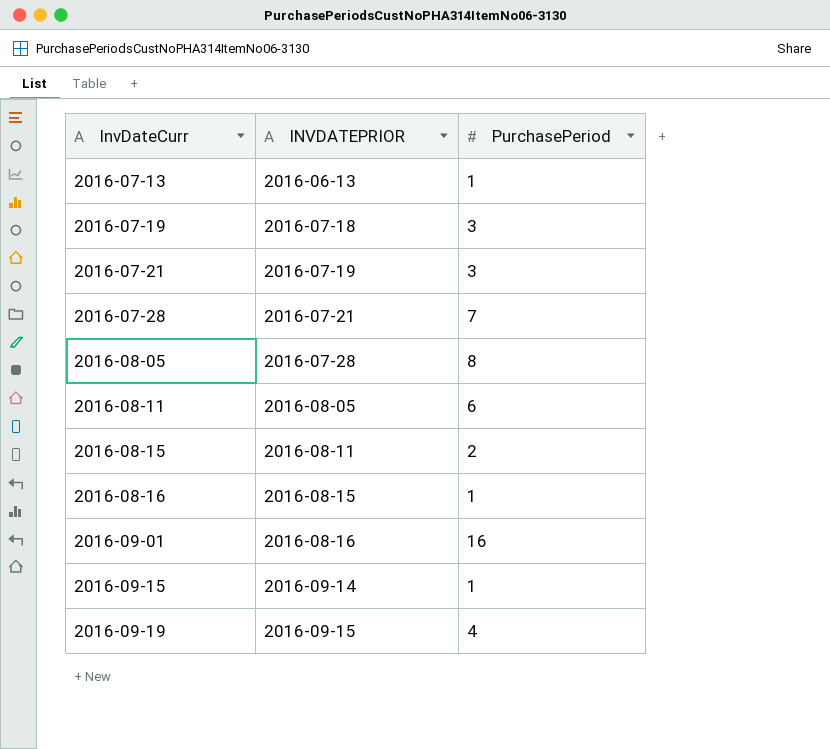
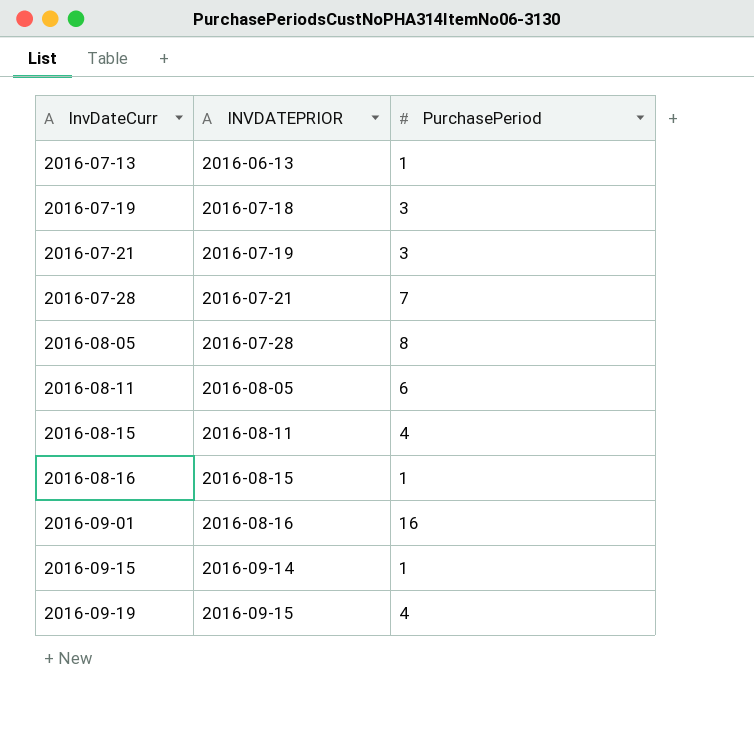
2016-08-15 | PurchasePeriod: 2 -> 4

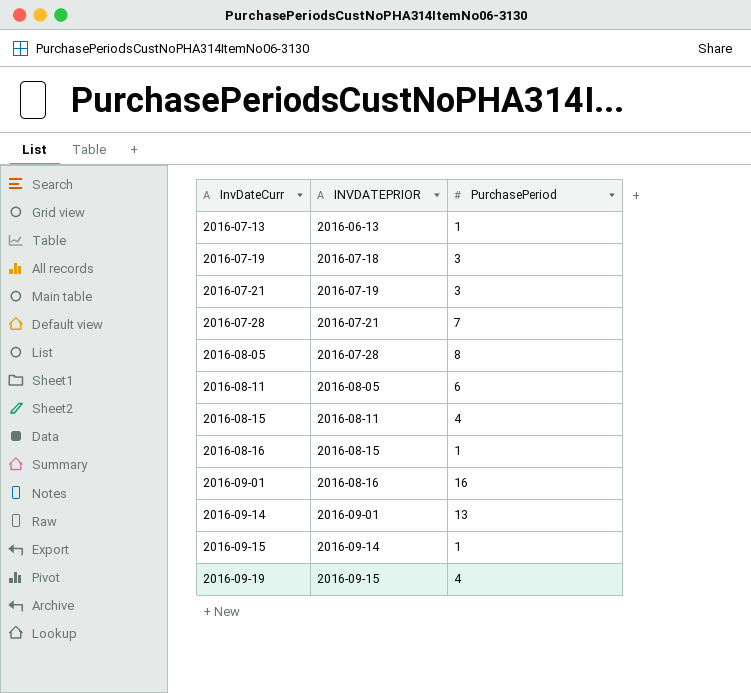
row 2016-09-14: none -> 2016-09-01 | 13

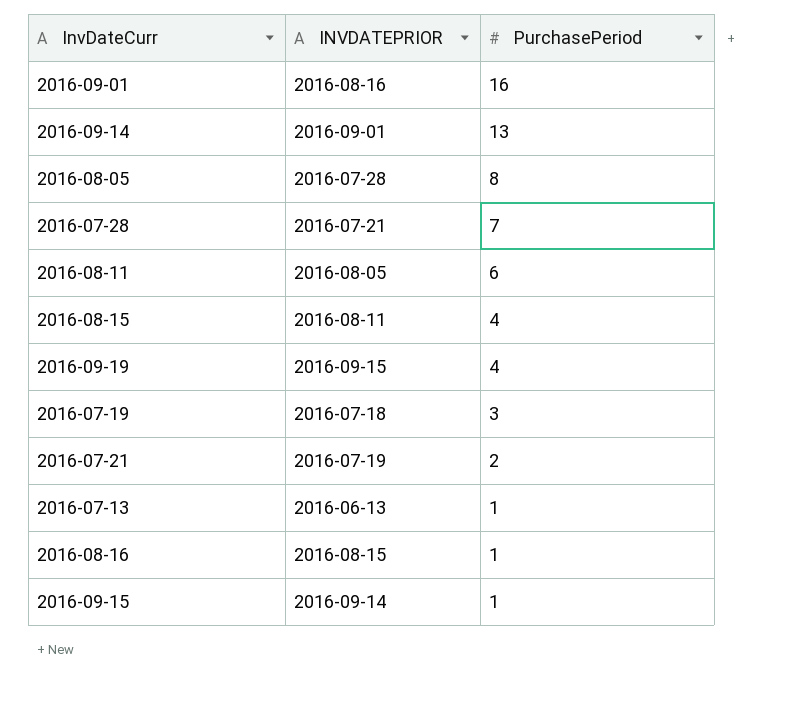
row order: InvDateCurr ascending -> PurchasePeriod descending
2016-07-21 | PurchasePeriod: 3 -> 2

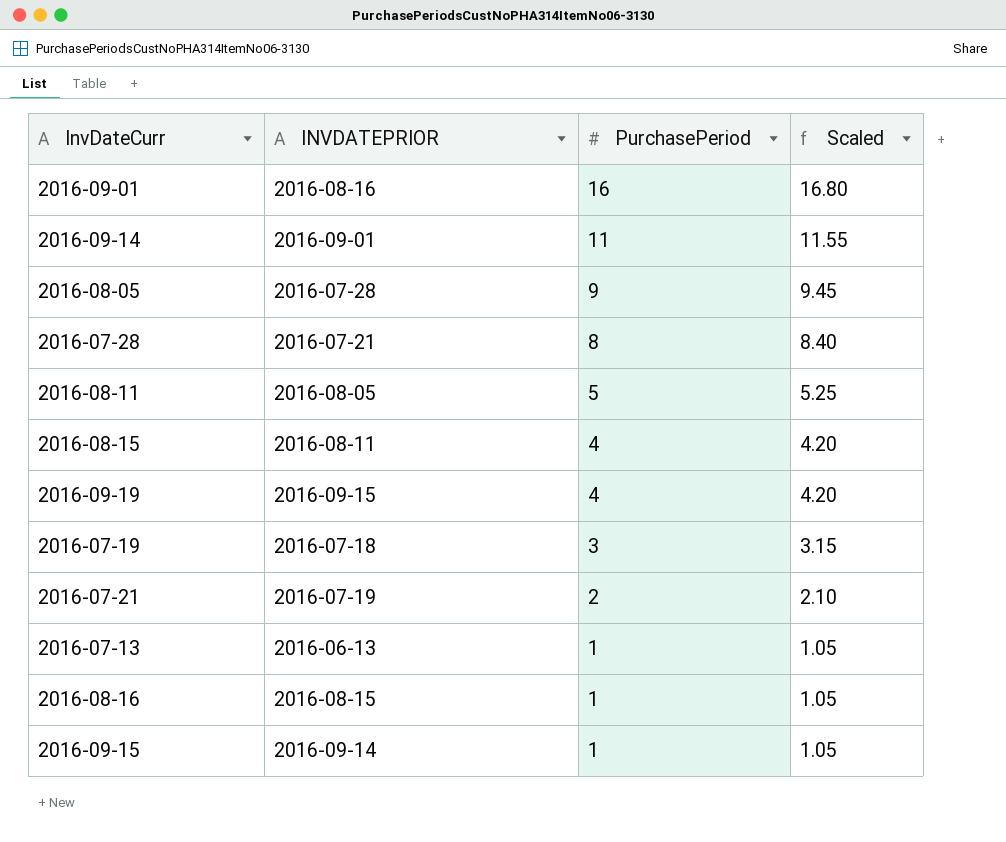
column Scaled | formula: none -> [PurchasePeriod] * 1.05
2016-09-14 | PurchasePeriod: 13 -> 11
2016-08-05 | PurchasePeriod: 8 -> 9
2016-07-28 | PurchasePeriod: 7 -> 8
2016-08-11 | PurchasePeriod: 6 -> 5

